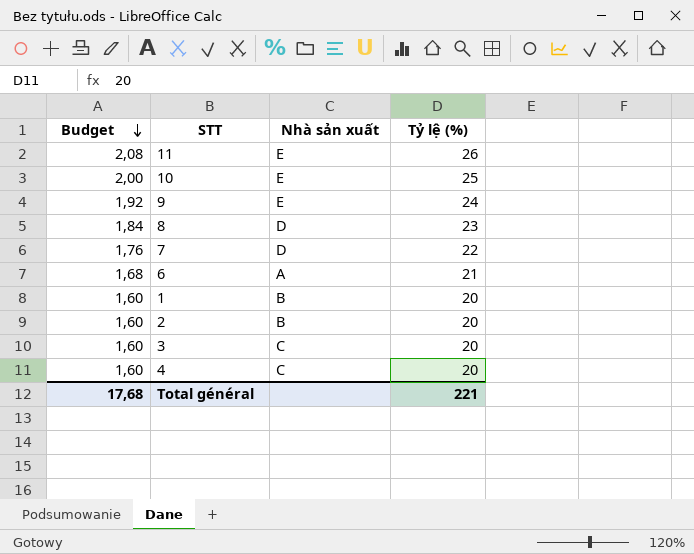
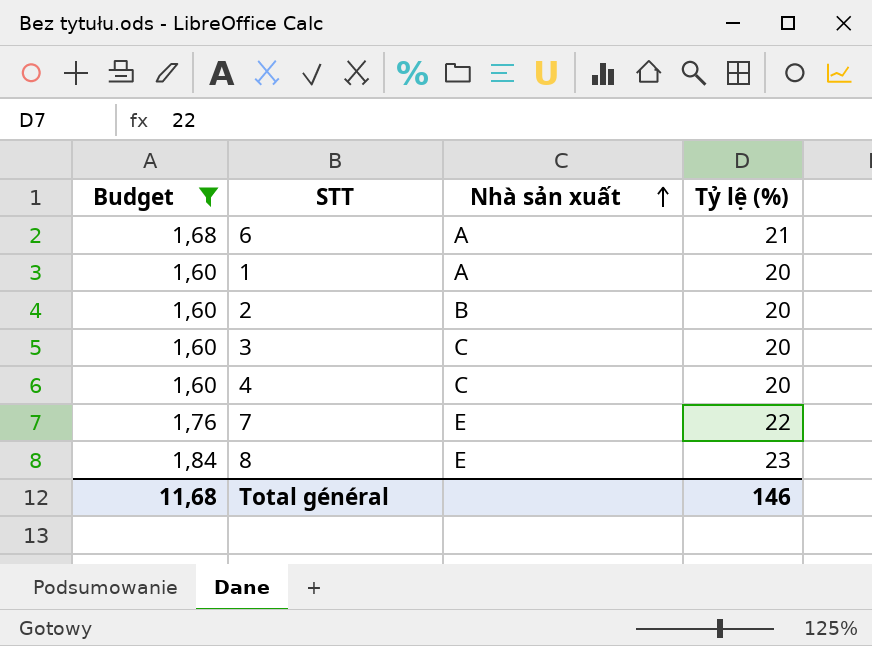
filter: none -> Budget <= 1,84
row order: Budget descending -> Nhà sản xuất ascending
1 | Nhà sản xuất: B -> A
7 | Nhà sản xuất: D -> E
8 | Nhà sản xuất: D -> E
Total général | Budget: 17,68 -> 11,68
Total général | Tỷ lệ (%): 221 -> 146

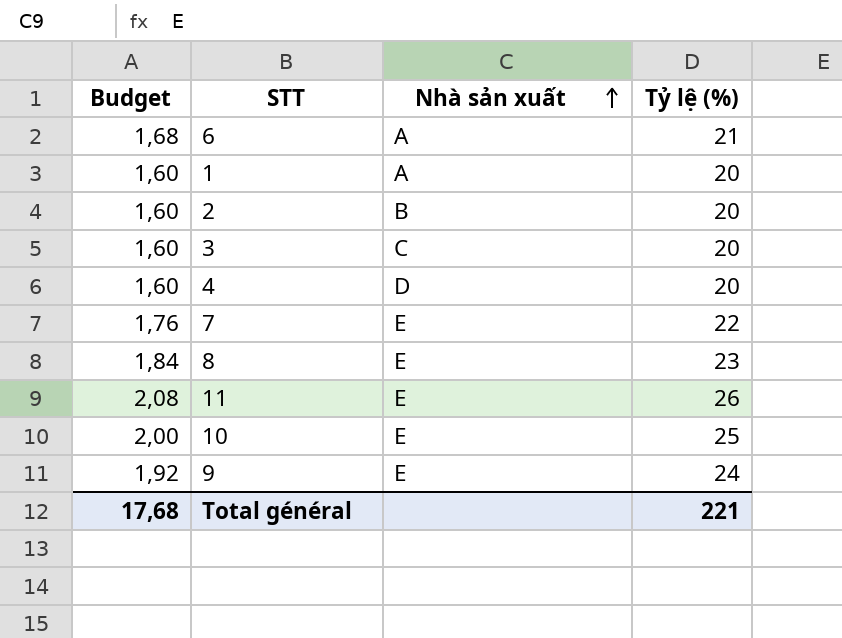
filter: Budget <= 1,84 -> none
4 | Nhà sản xuất: C -> D
Total général | Budget: 11,68 -> 17,68
Total général | Tỷ lệ (%): 146 -> 221

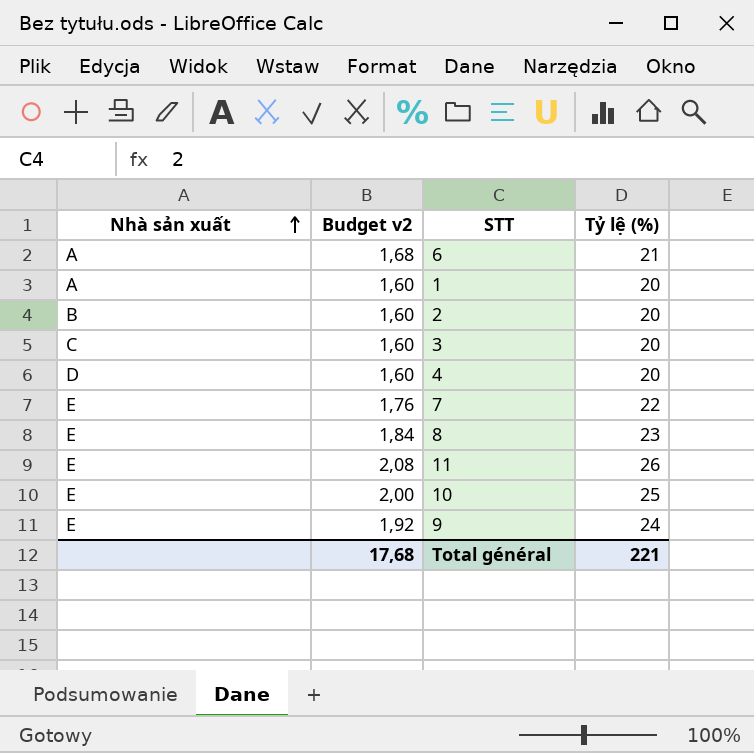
column Nhà sản xuất | position: 3 -> 1
column name: Budget -> Budget v2

